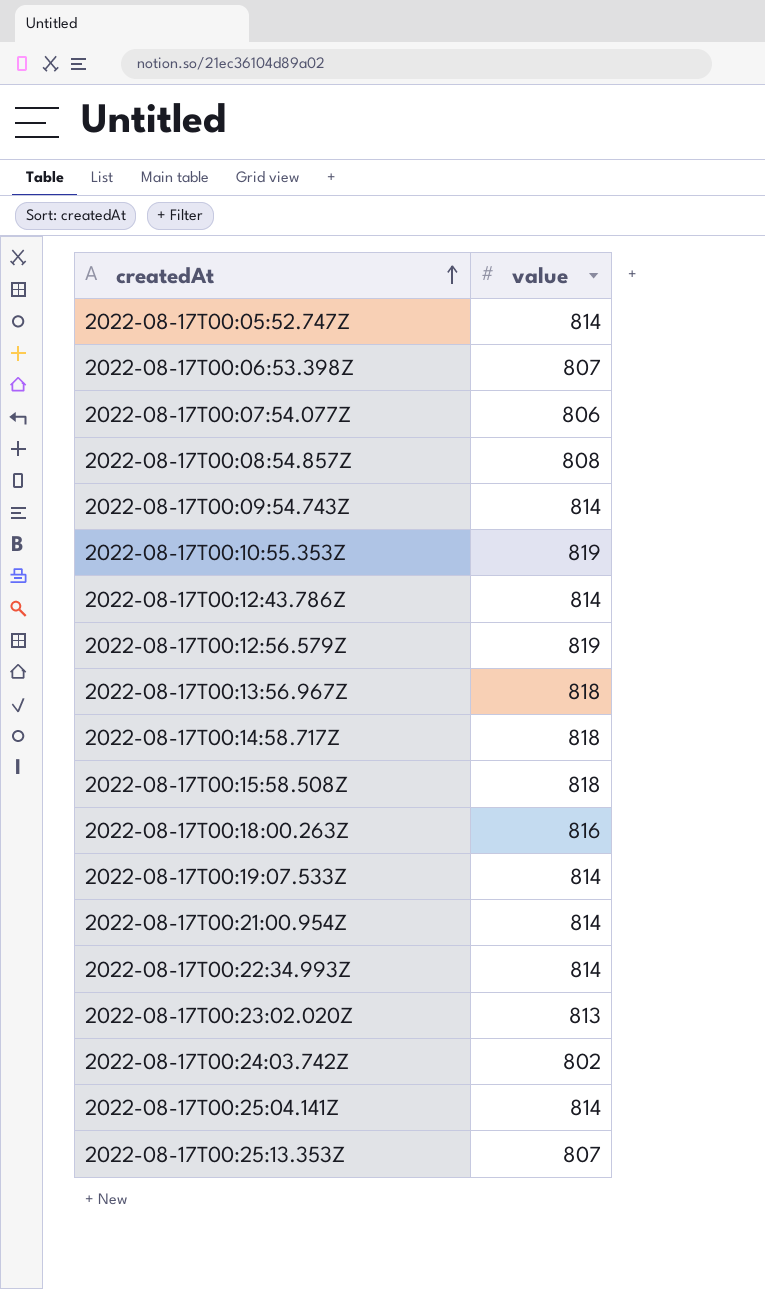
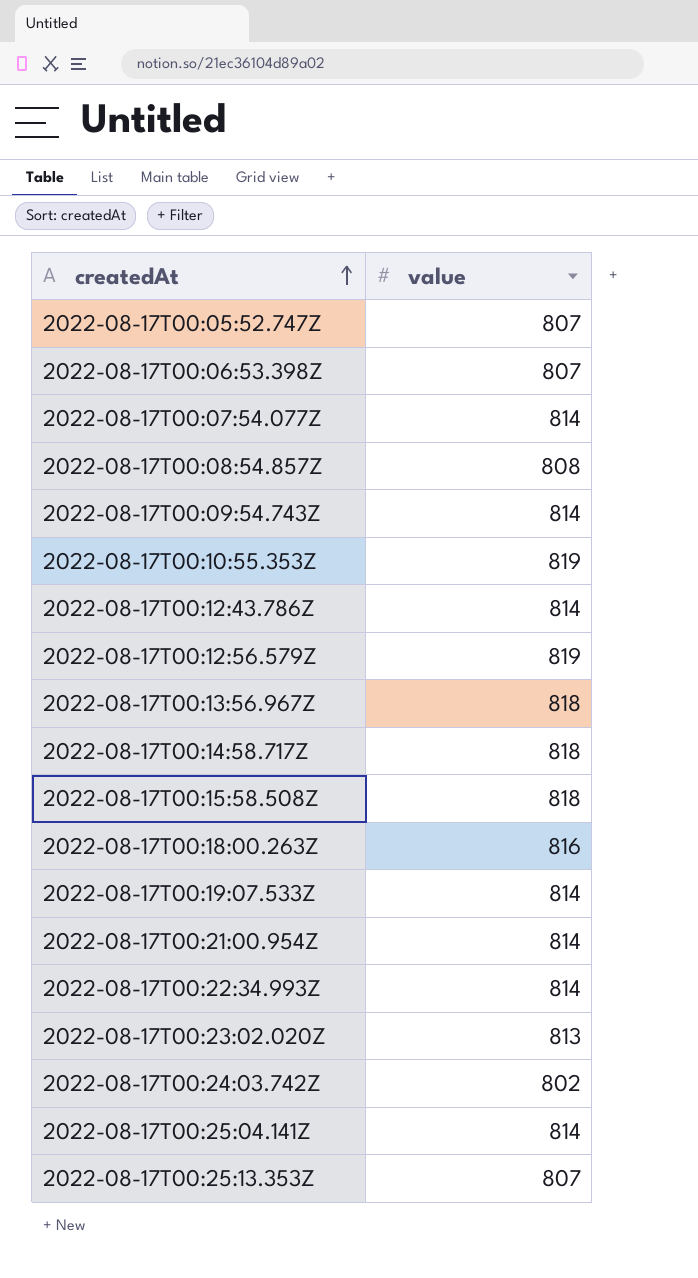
2022-08-17T00:05:52.747Z | value: 814 -> 807
2022-08-17T00:07:54.077Z | value: 806 -> 814

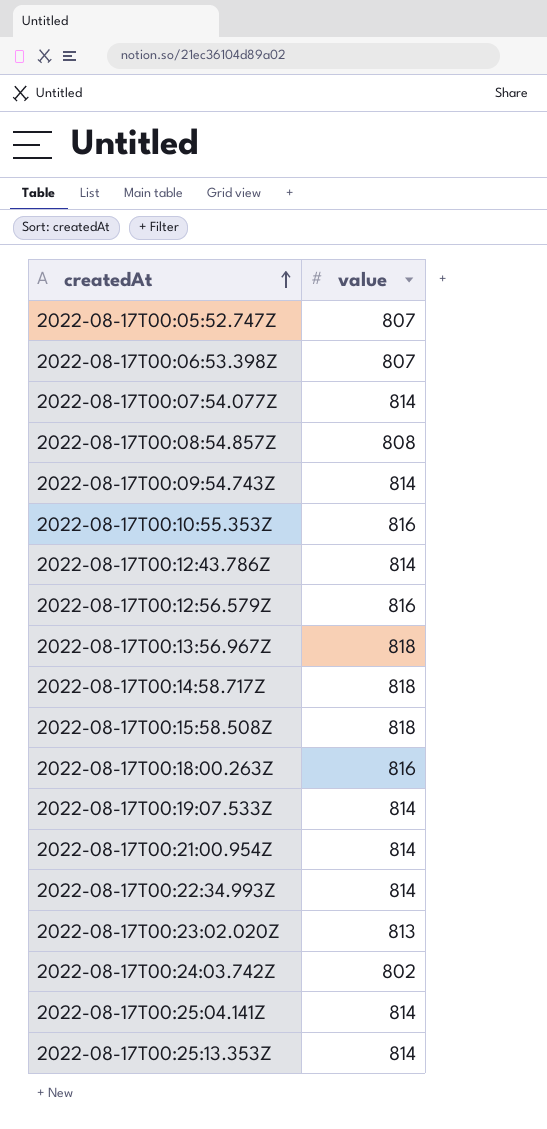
2022-08-17T00:10:55.353Z | value: 819 -> 816
2022-08-17T00:12:56.579Z | value: 819 -> 816
2022-08-17T00:25:13.353Z | value: 807 -> 814

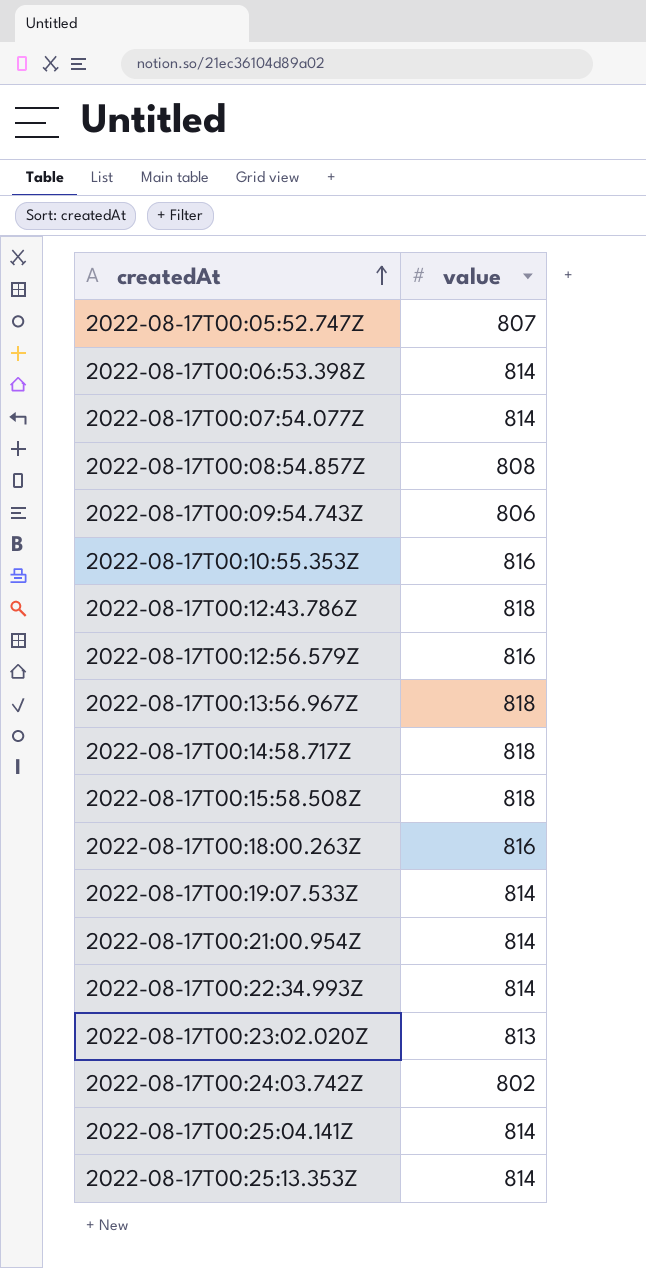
2022-08-17T00:06:53.398Z | value: 807 -> 814
2022-08-17T00:09:54.743Z | value: 814 -> 806
2022-08-17T00:12:43.786Z | value: 814 -> 818

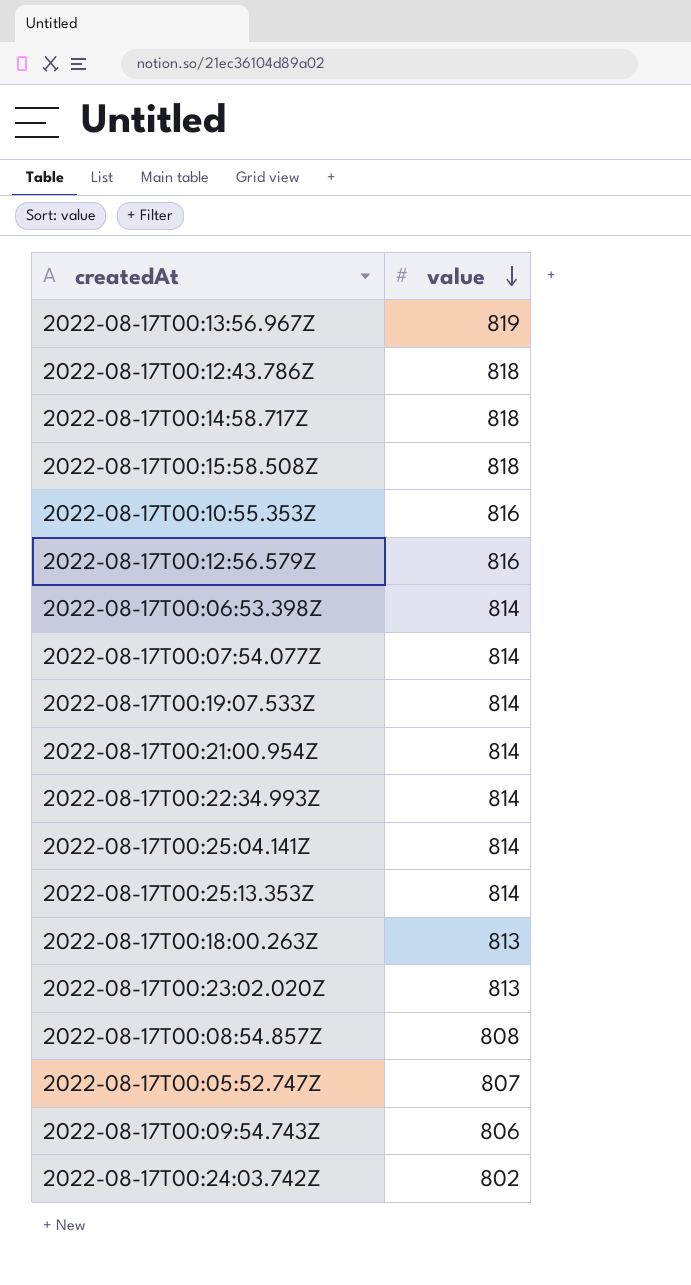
row order: createdAt ascending -> value descending
2022-08-17T00:13:56.967Z | value: 818 -> 819
2022-08-17T00:18:00.263Z | value: 816 -> 813

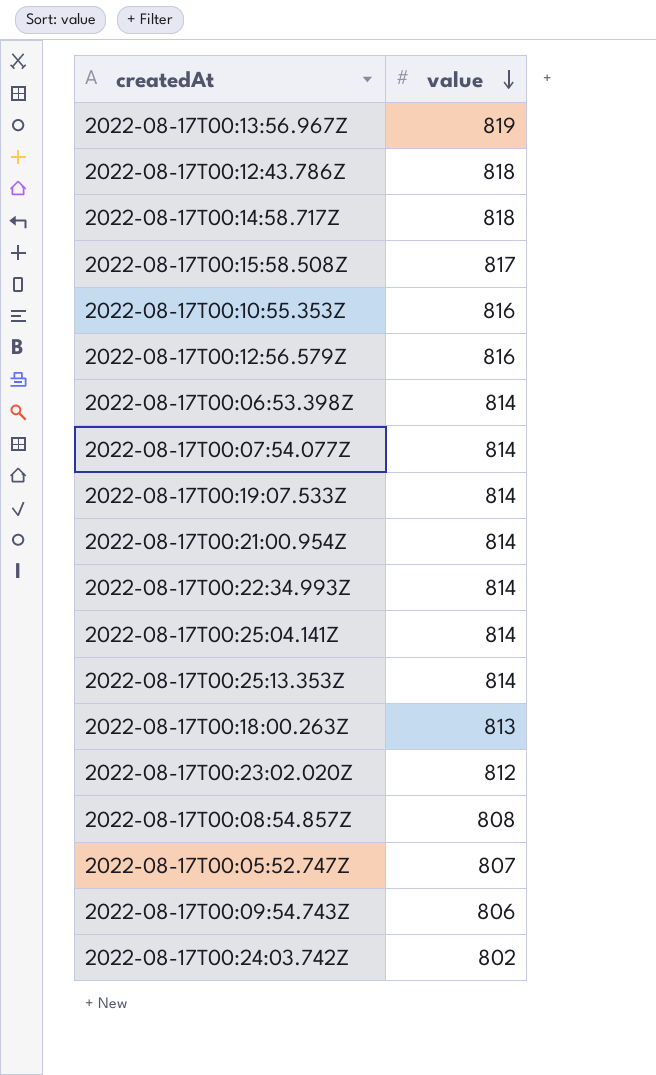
2022-08-17T00:15:58.508Z | value: 818 -> 817
2022-08-17T00:23:02.020Z | value: 813 -> 812

